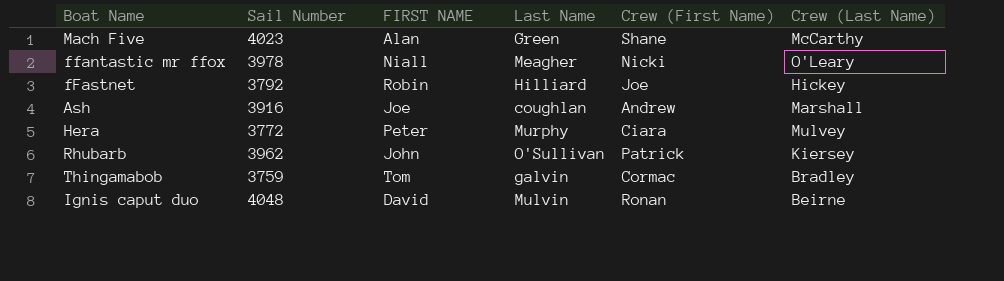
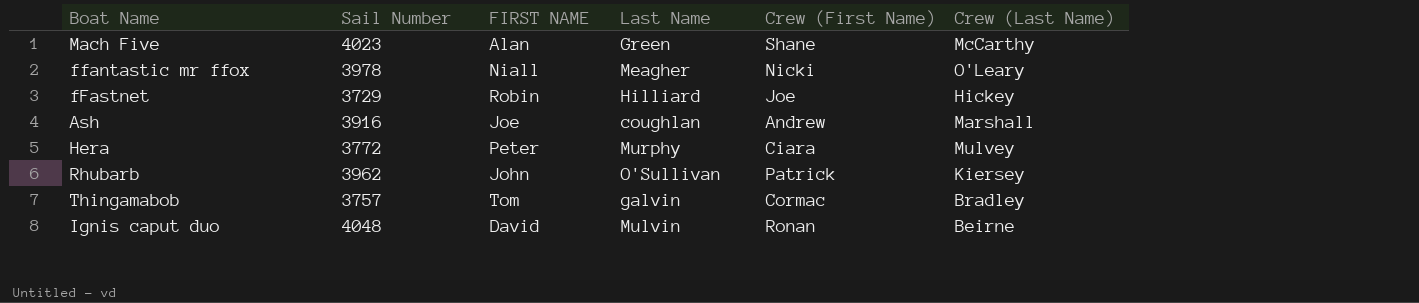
fFastnet | Sail Number: 3792 -> 3729
Thingamabob | Sail Number: 3759 -> 3757

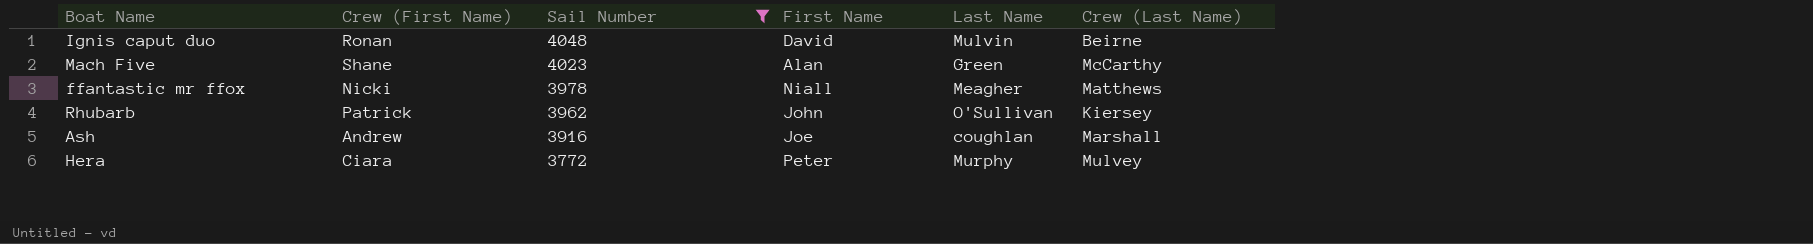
filter: none -> Sail Number >= 3772
row order: none -> Sail Number descending
column Crew (First Name) | position: 5 -> 2
column name: FIRST NAME -> First Name
ffantastic mr ffox | Crew (Last Name): O'Leary -> Matthews

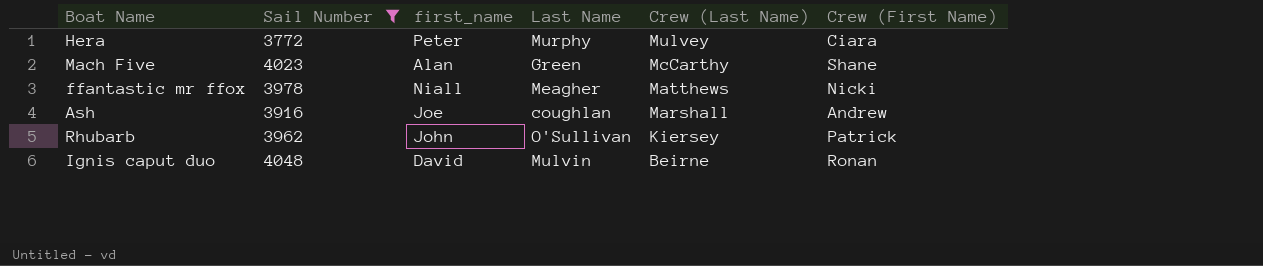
row order: Sail Number descending -> Crew (Last Name) descending
column name: First Name -> first_name
column Crew (First Name) | position: 2 -> 6

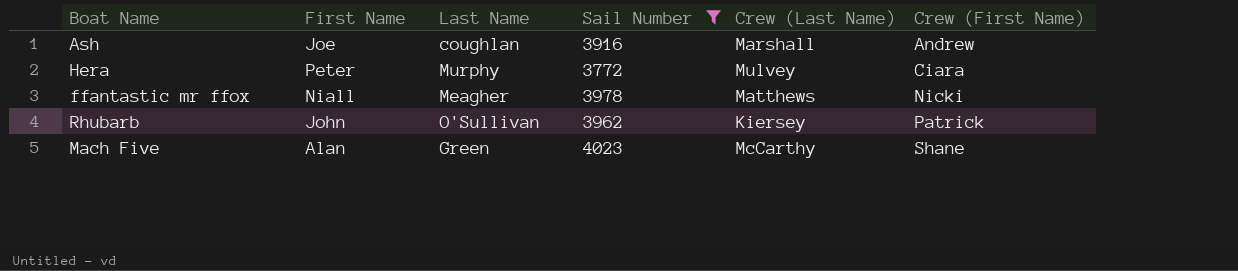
row order: Crew (Last Name) descending -> Crew (First Name) ascending
column name: first_name -> First Name
column Sail Number | position: 2 -> 4
row Ignis caput duo: 4048 | David | Mulvin | Beirne | Ronan -> none

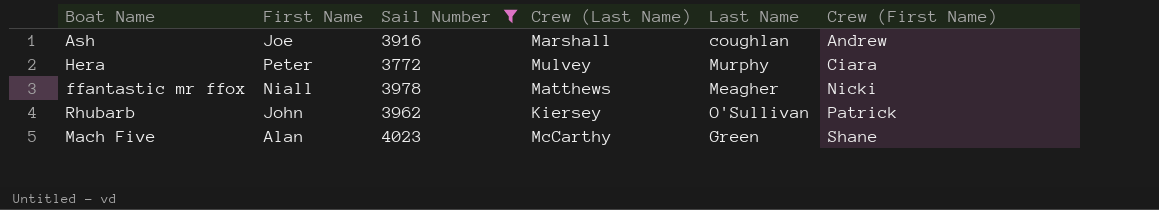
column Last Name | position: 3 -> 5

